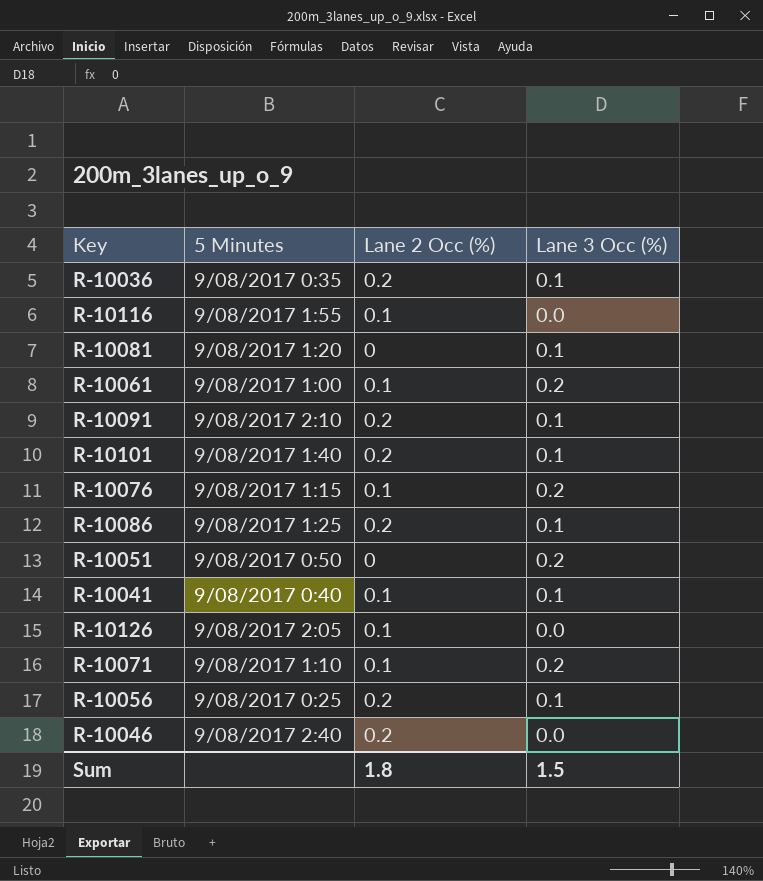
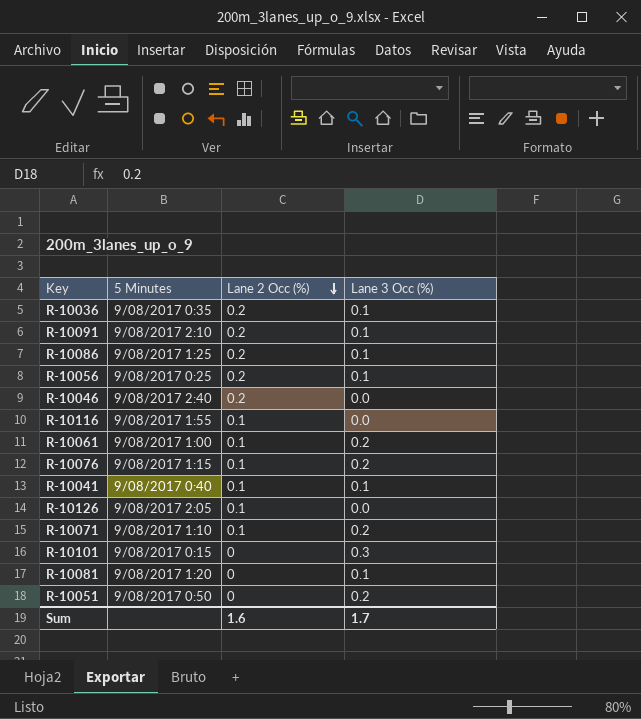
row order: none -> Lane 2 Occ (%) descending
R-10101 | 5 Minutes: 9/08/2017 1:40 -> 9/08/2017 0:15
R-10101 | Lane 2 Occ (%): 0.2 -> 0
R-10101 | Lane 3 Occ (%): 0.1 -> 0.3
Sum | Lane 2 Occ (%): 1.8 -> 1.6
Sum | Lane 3 Occ (%): 1.5 -> 1.7

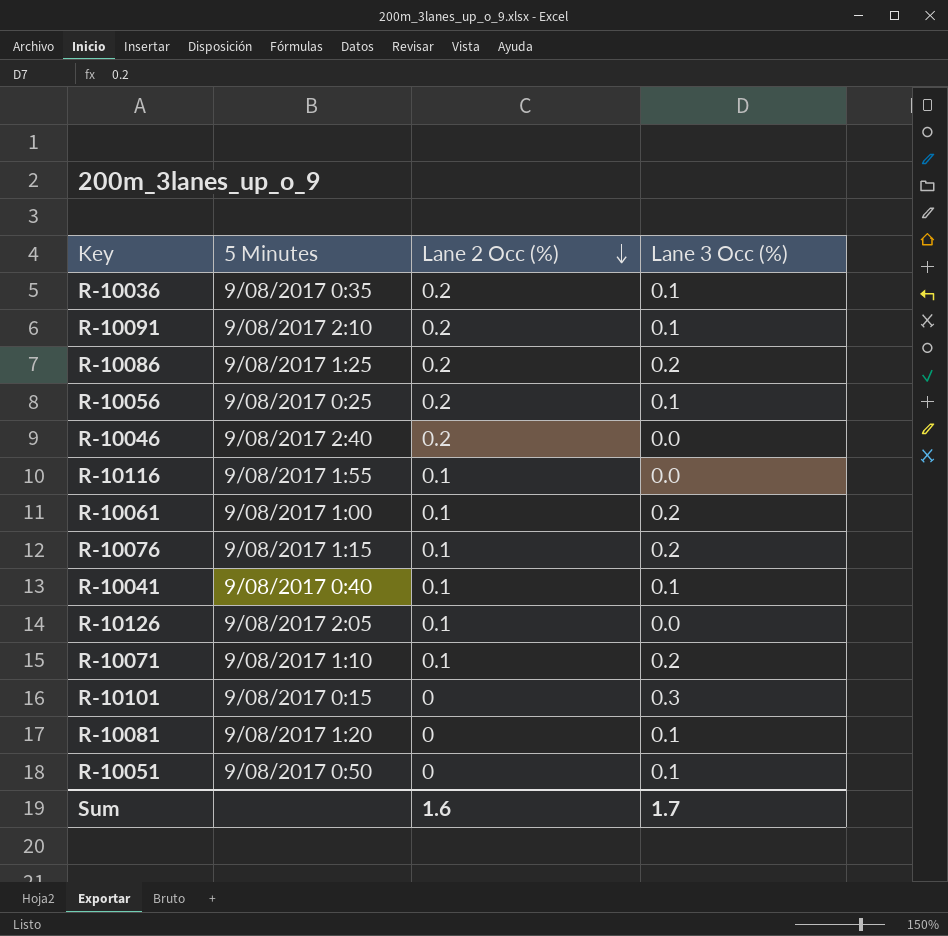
R-10086 | Lane 3 Occ (%): 0.1 -> 0.2
R-10051 | Lane 3 Occ (%): 0.2 -> 0.1

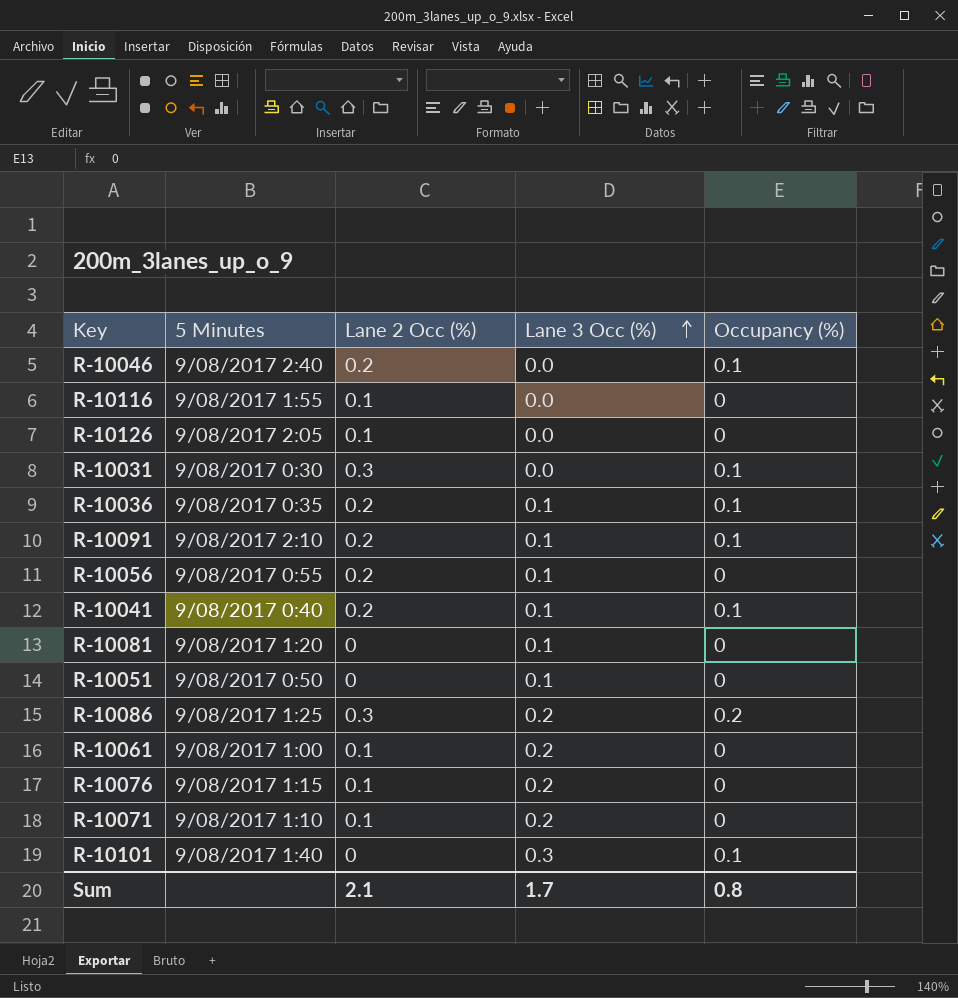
row order: Lane 2 Occ (%) descending -> Lane 3 Occ (%) ascending
column Occupancy (%) | position: none -> 5
row R-10031: none -> 9/08/2017 0:30 | 0.3 | 0.0 | 0.1
R-10056 | 5 Minutes: 9/08/2017 0:25 -> 9/08/2017 0:55
R-10041 | Lane 2 Occ (%): 0.1 -> 0.2
R-10086 | Lane 2 Occ (%): 0.2 -> 0.3
R-10101 | 5 Minutes: 9/08/2017 0:15 -> 9/08/2017 1:40
Sum | Lane 2 Occ (%): 1.6 -> 2.1

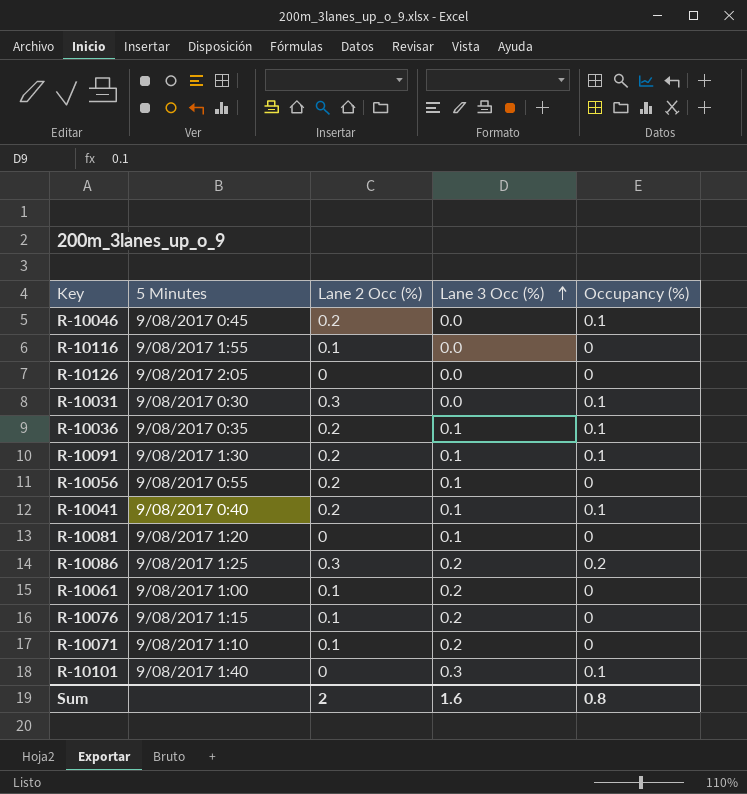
row R-10051: 9/08/2017 0:50 | 0 | 0.1 | 0 -> none
R-10046 | 5 Minutes: 9/08/2017 2:40 -> 9/08/2017 0:45
R-10126 | Lane 2 Occ (%): 0.1 -> 0
R-10091 | 5 Minutes: 9/08/2017 2:10 -> 9/08/2017 1:30
Sum | Lane 2 Occ (%): 2.1 -> 2
Sum | Lane 3 Occ (%): 1.7 -> 1.6

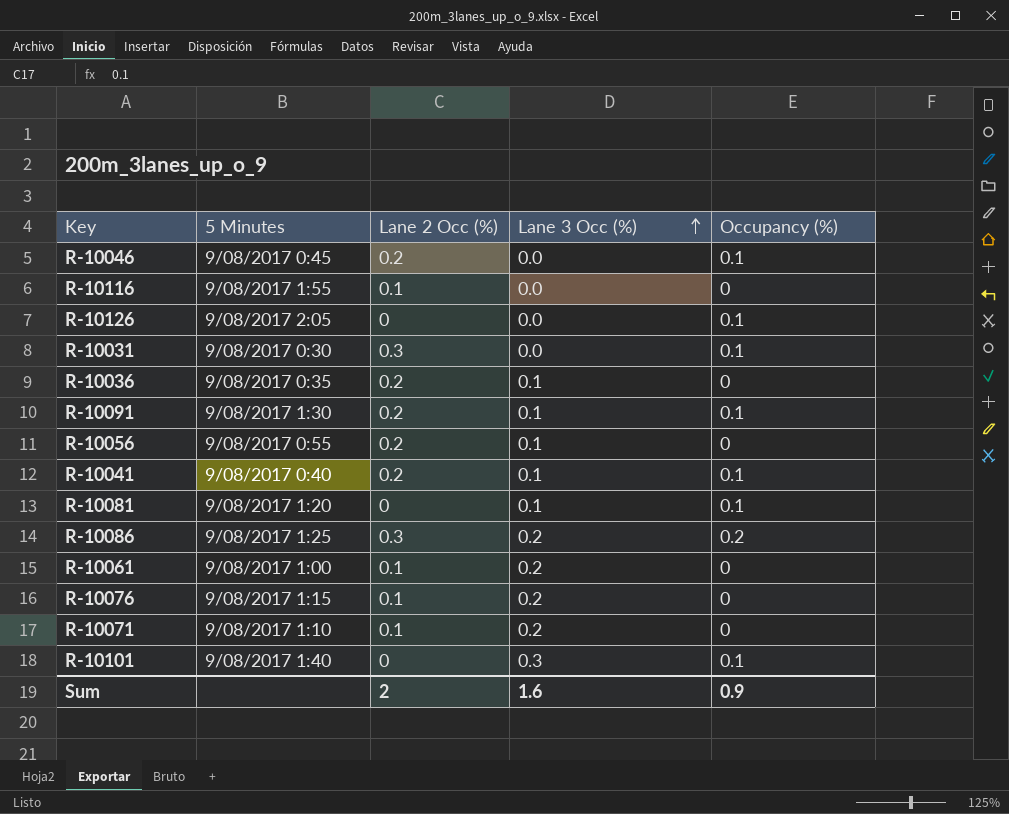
R-10126 | Occupancy (%): 0 -> 0.1
R-10036 | Occupancy (%): 0.1 -> 0
R-10081 | Occupancy (%): 0 -> 0.1
Sum | Occupancy (%): 0.8 -> 0.9

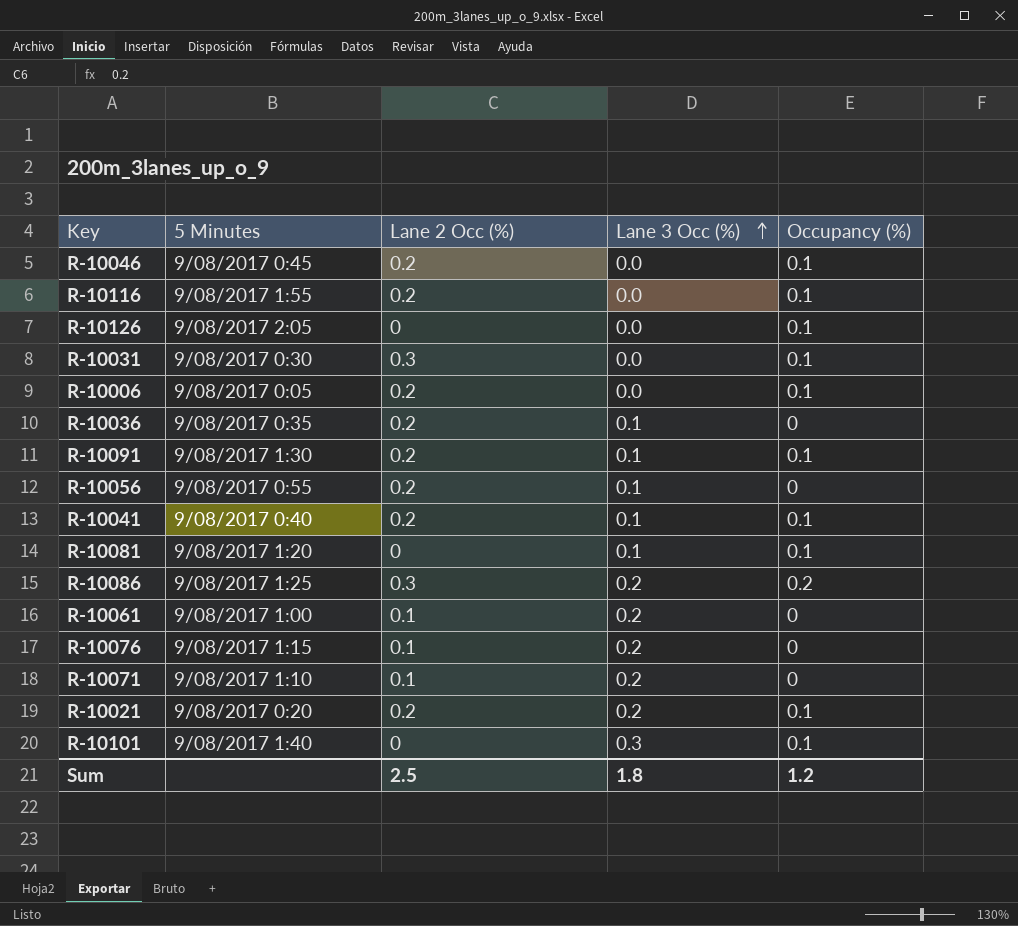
R-10116 | Lane 2 Occ (%): 0.1 -> 0.2
R-10116 | Occupancy (%): 0 -> 0.1
row R-10006: none -> 9/08/2017 0:05 | 0.2 | 0.0 | 0.1
row R-10021: none -> 9/08/2017 0:20 | 0.2 | 0.2 | 0.1
Sum | Lane 2 Occ (%): 2 -> 2.5
Sum | Lane 3 Occ (%): 1.6 -> 1.8
Sum | Occupancy (%): 0.9 -> 1.2

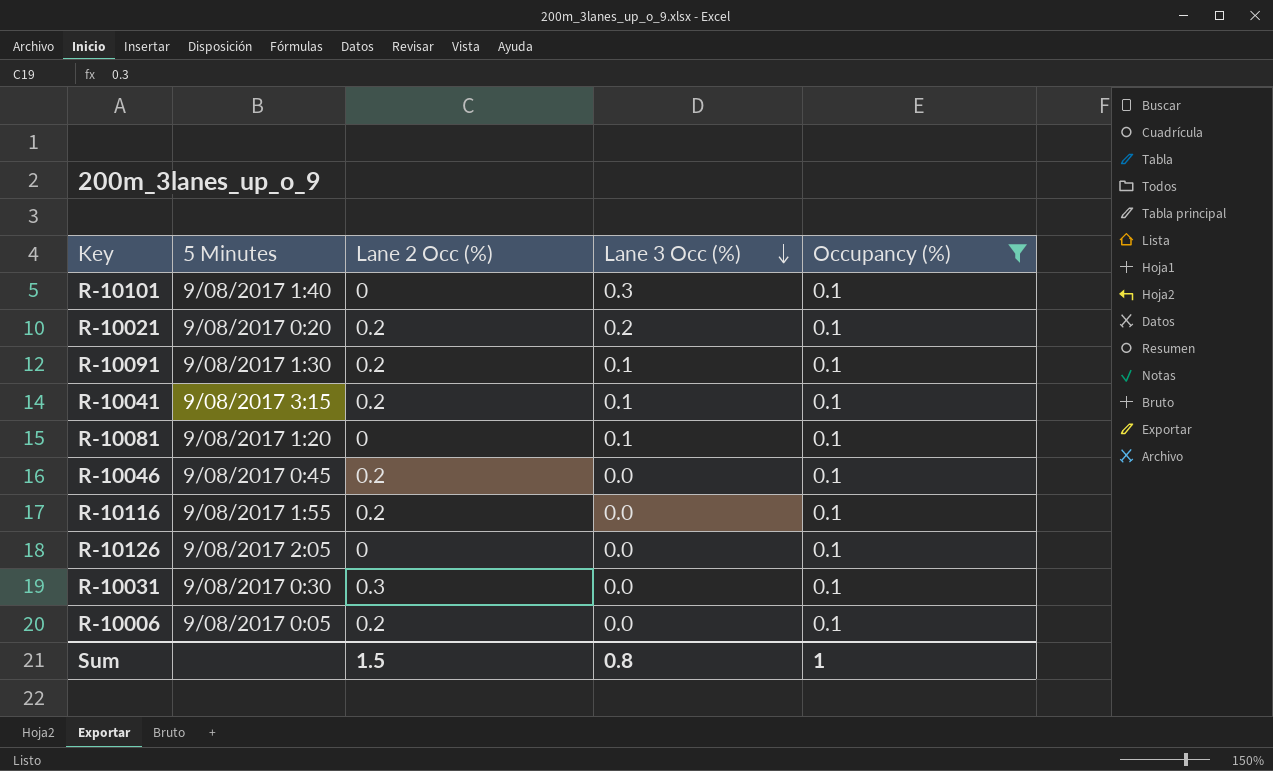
filter: none -> Occupancy (%) = 0.1
row order: Lane 3 Occ (%) ascending -> Lane 3 Occ (%) descending
R-10041 | 5 Minutes: 9/08/2017 0:40 -> 9/08/2017 3:15
Sum | Lane 2 Occ (%): 2.5 -> 1.5
Sum | Lane 3 Occ (%): 1.8 -> 0.8
Sum | Occupancy (%): 1.2 -> 1

